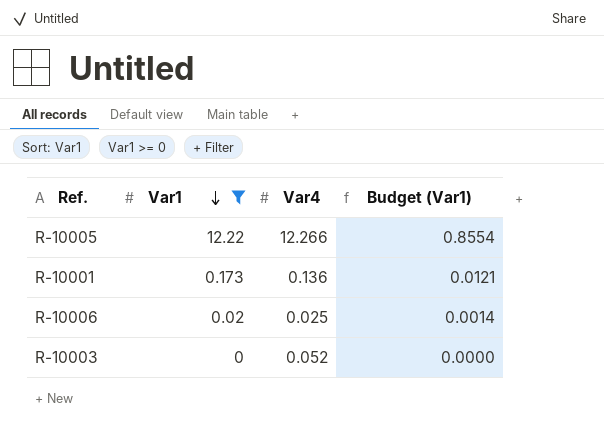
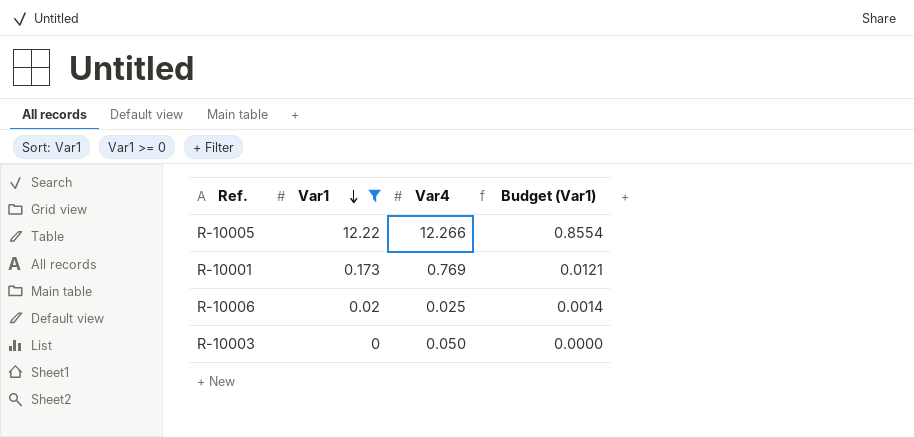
R-10001 | Var4: 0.136 -> 0.769
R-10003 | Var4: 0.052 -> 0.050

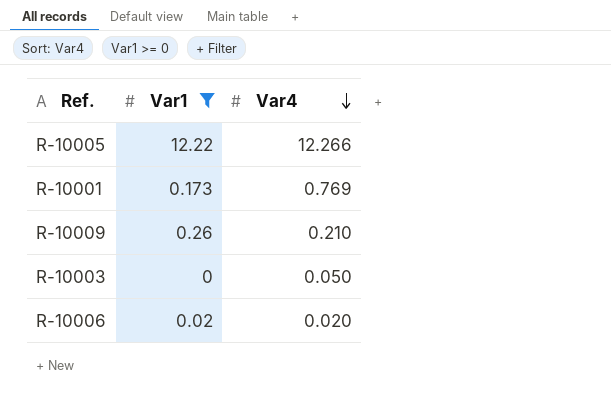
row order: Var1 descending -> Var4 descending
column Budget (Var1) | formula: [Var1] * 0.07 -> none
row R-10009: none -> 0.26 | 0.210
R-10006 | Var4: 0.025 -> 0.020

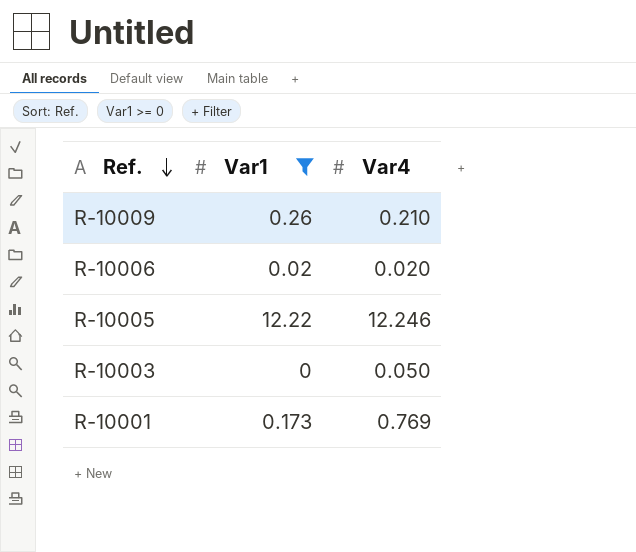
row order: Var4 descending -> Ref. descending
R-10005 | Var4: 12.266 -> 12.246

